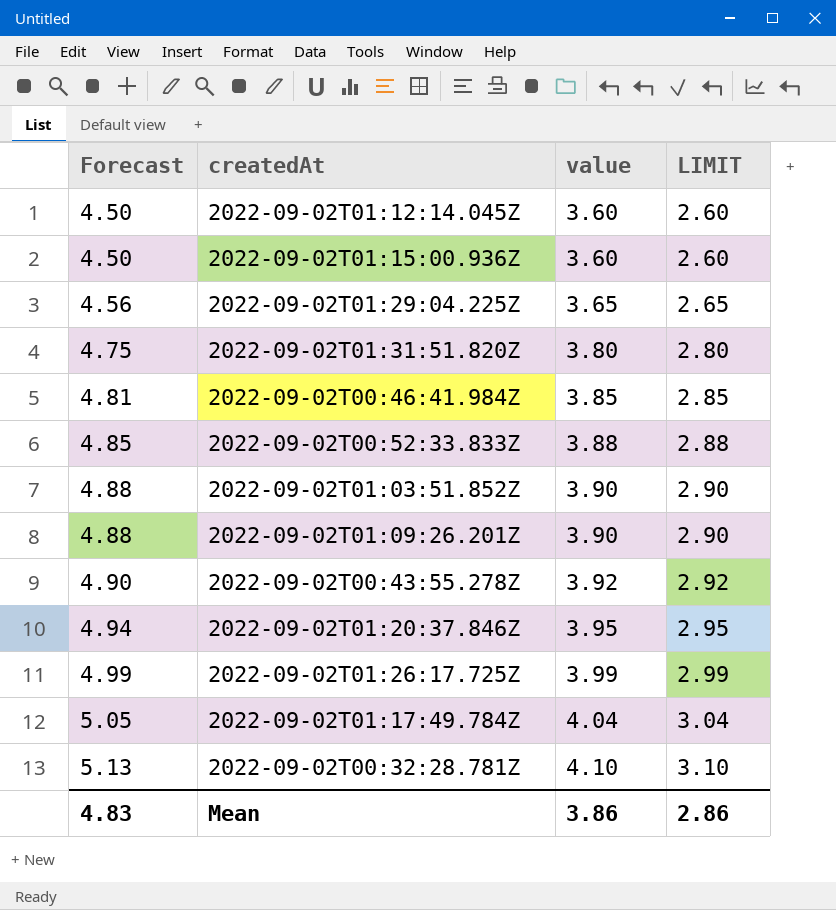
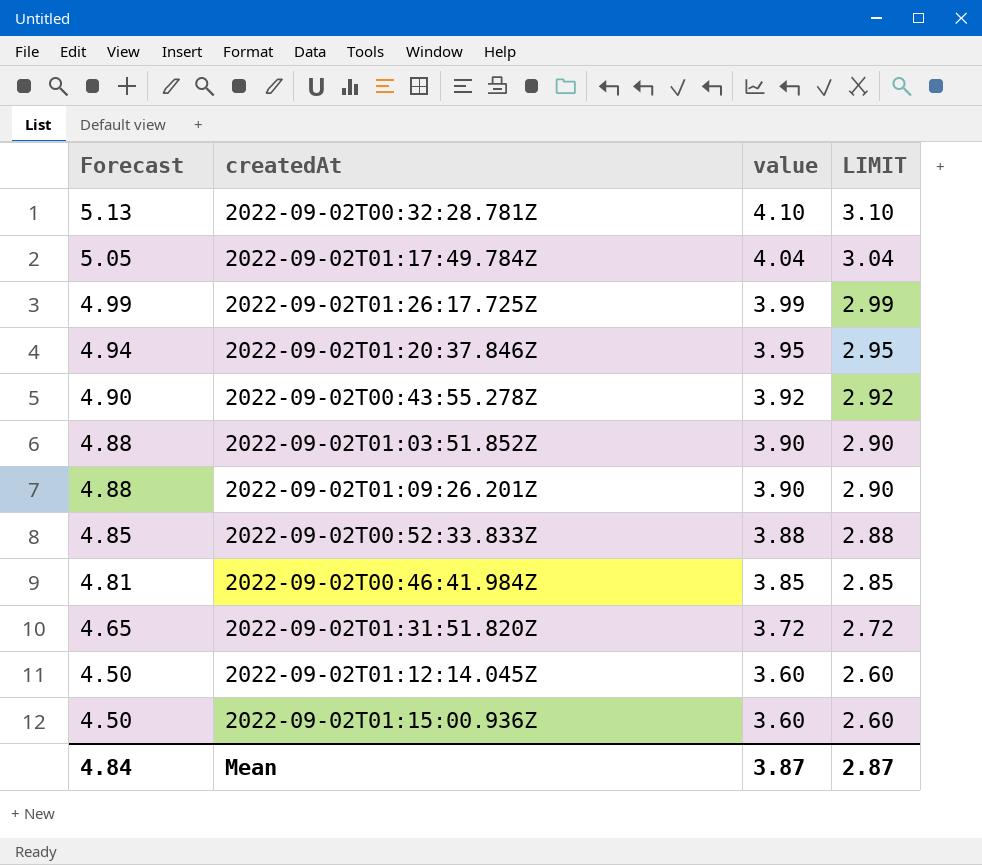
row order: Forecast ascending -> Forecast descending
row 2022-09-02T01:29:04.225Z: 4.56 | 3.65 | 2.65 -> none
2022-09-02T01:31:51.820Z | Forecast: 4.75 -> 4.65
2022-09-02T01:31:51.820Z | value: 3.80 -> 3.72
2022-09-02T01:31:51.820Z | LIMIT: 2.80 -> 2.72
Mean | Forecast: 4.83 -> 4.84
Mean | value: 3.86 -> 3.87
Mean | LIMIT: 2.86 -> 2.87

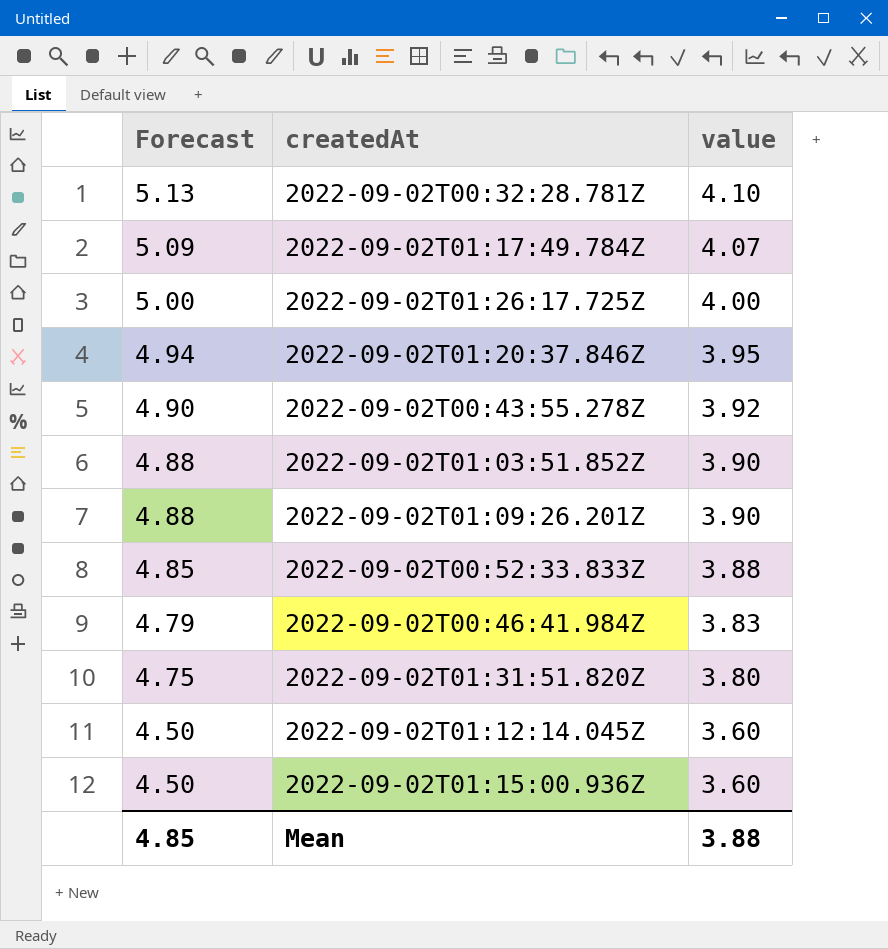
column LIMIT | formula: [value] - 1 -> none
2022-09-02T01:17:49.784Z | Forecast: 5.05 -> 5.09
2022-09-02T01:17:49.784Z | value: 4.04 -> 4.07
2022-09-02T01:26:17.725Z | Forecast: 4.99 -> 5.00
2022-09-02T01:26:17.725Z | value: 3.99 -> 4.00
2022-09-02T00:46:41.984Z | Forecast: 4.81 -> 4.79
2022-09-02T00:46:41.984Z | value: 3.85 -> 3.83
2022-09-02T01:31:51.820Z | Forecast: 4.65 -> 4.75
2022-09-02T01:31:51.820Z | value: 3.72 -> 3.80
Mean | Forecast: 4.84 -> 4.85
Mean | value: 3.87 -> 3.88

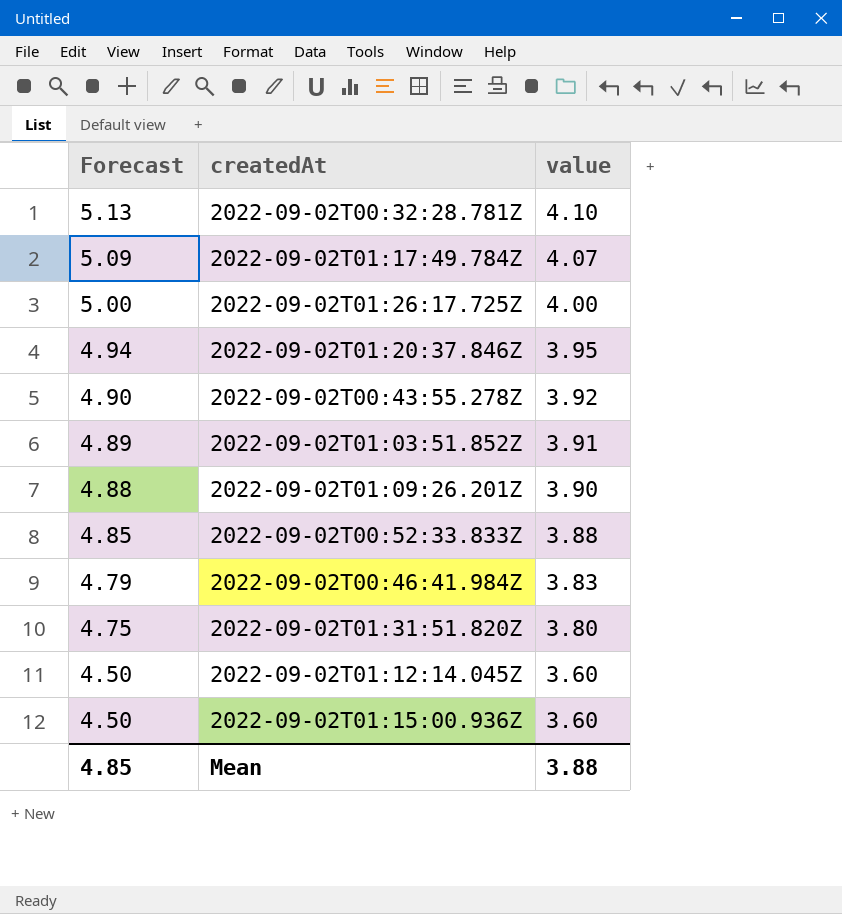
2022-09-02T01:03:51.852Z | Forecast: 4.88 -> 4.89
2022-09-02T01:03:51.852Z | value: 3.90 -> 3.91

